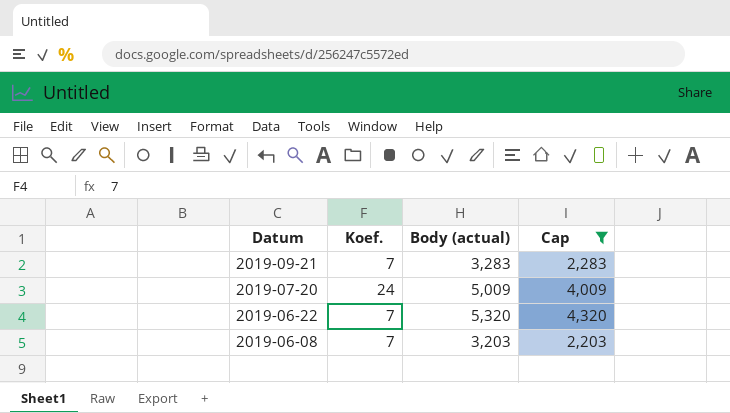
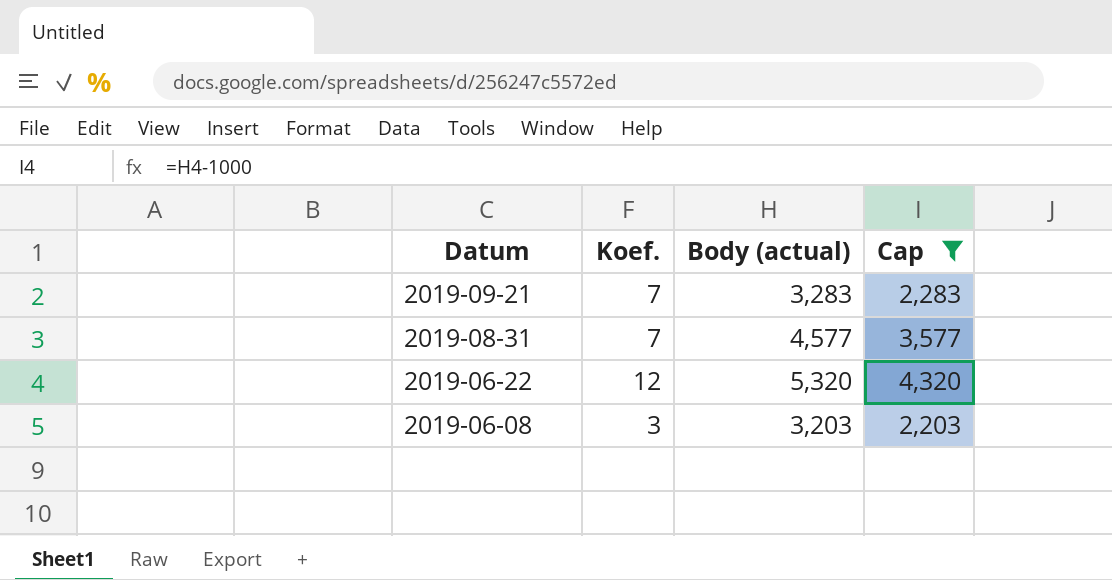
row 2019-07-20: 24 | 5,009 | 4,009 -> none
row 2019-08-31: none -> 7 | 4,577 | 3,577
2019-06-22 | Koef.: 7 -> 12
2019-06-08 | Koef.: 7 -> 3

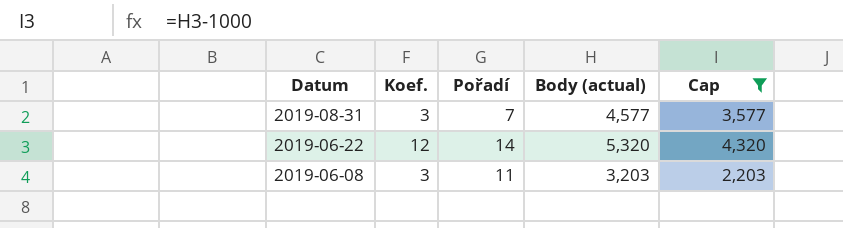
column Pořadí | position: none -> 3
row 2019-09-21: 7 | 3,283 | 2,283 -> none
2019-08-31 | Koef.: 7 -> 3

